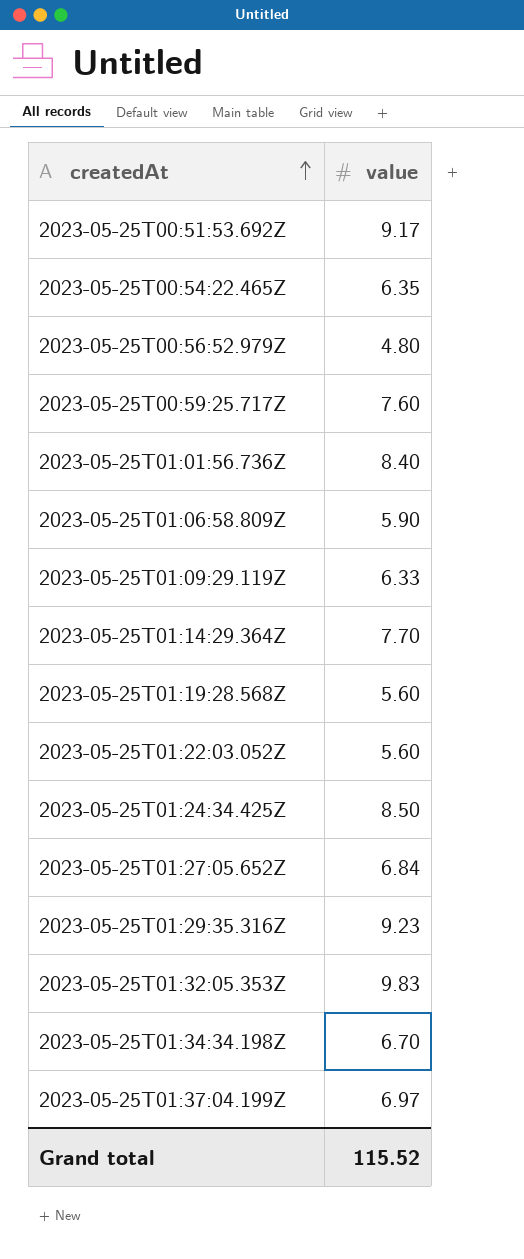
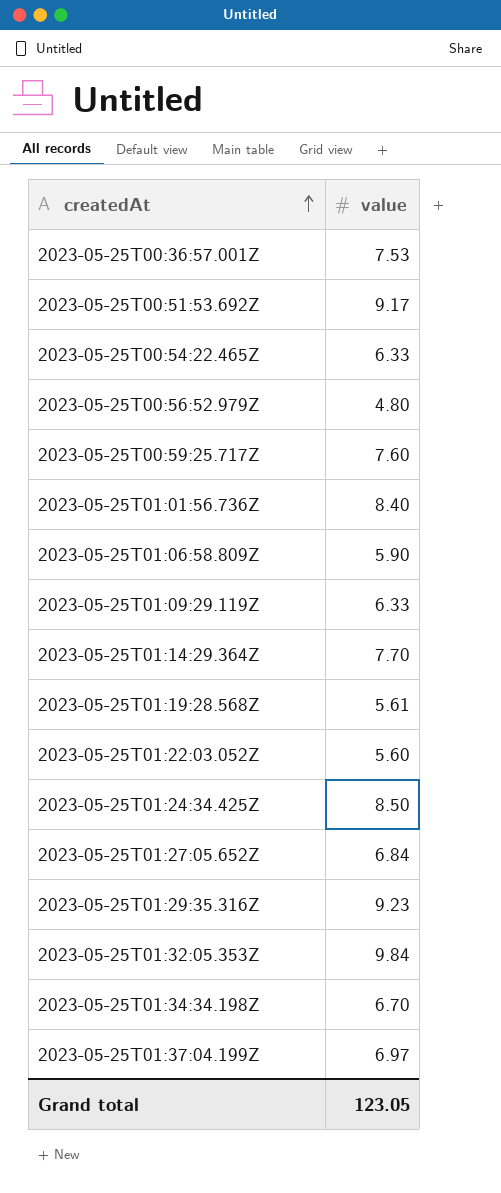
row 2023-05-25T00:36:57.001Z: none -> 7.53
2023-05-25T00:54:22.465Z | value: 6.35 -> 6.33
2023-05-25T01:19:28.568Z | value: 5.60 -> 5.61
2023-05-25T01:32:05.353Z | value: 9.83 -> 9.84
Grand total | value: 115.52 -> 123.05

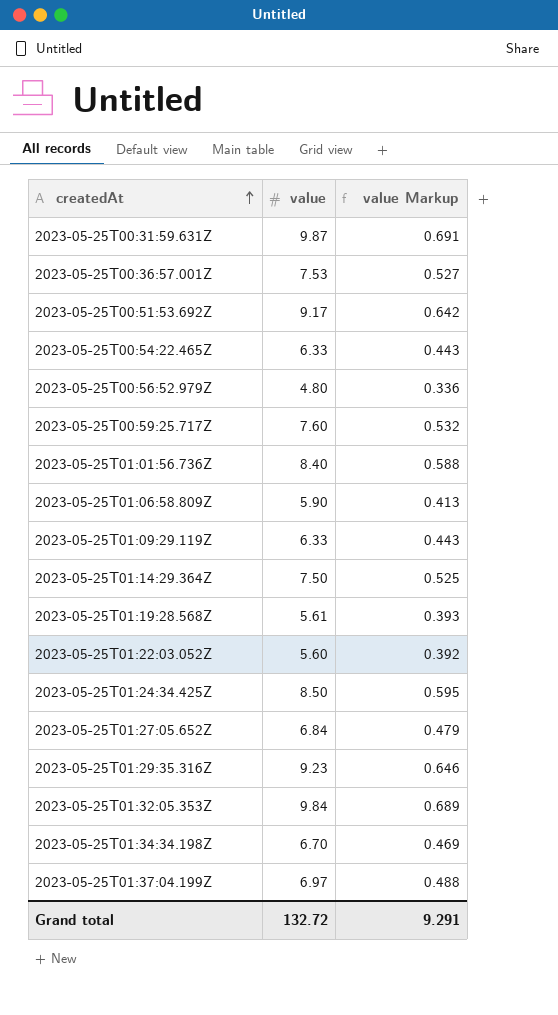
column value Markup | formula: none -> [value] * 0.07
row 2023-05-25T00:31:59.631Z: none -> 9.87 | 0.691
2023-05-25T01:14:29.364Z | value: 7.70 -> 7.50
Grand total | value: 123.05 -> 132.72

